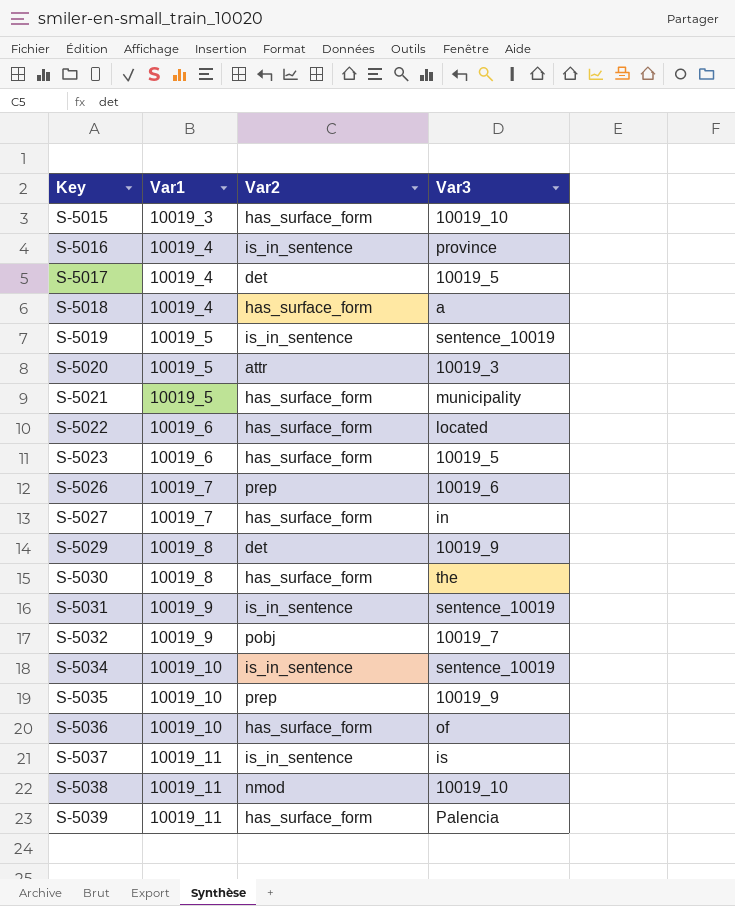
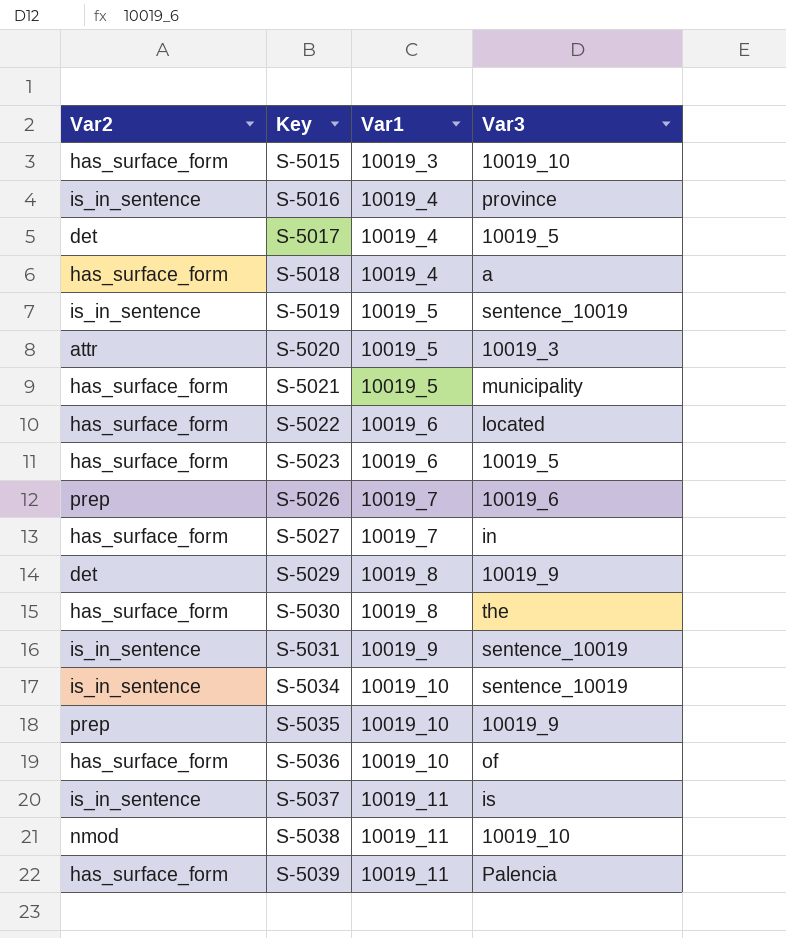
column Var2 | position: 3 -> 1
row S-5032: 10019_9 | pobj | 10019_7 -> none

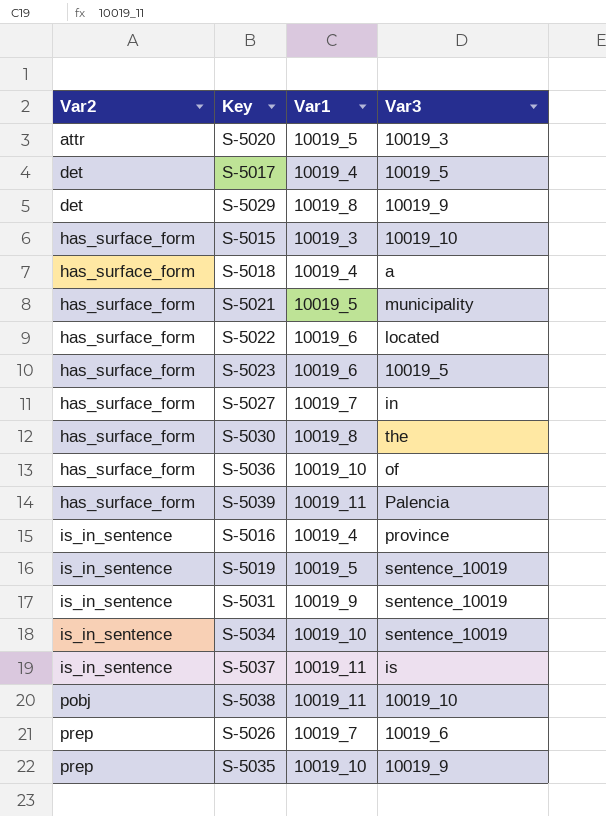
row order: Key ascending -> Var2 ascending
S-5038 | Var2: nmod -> pobj

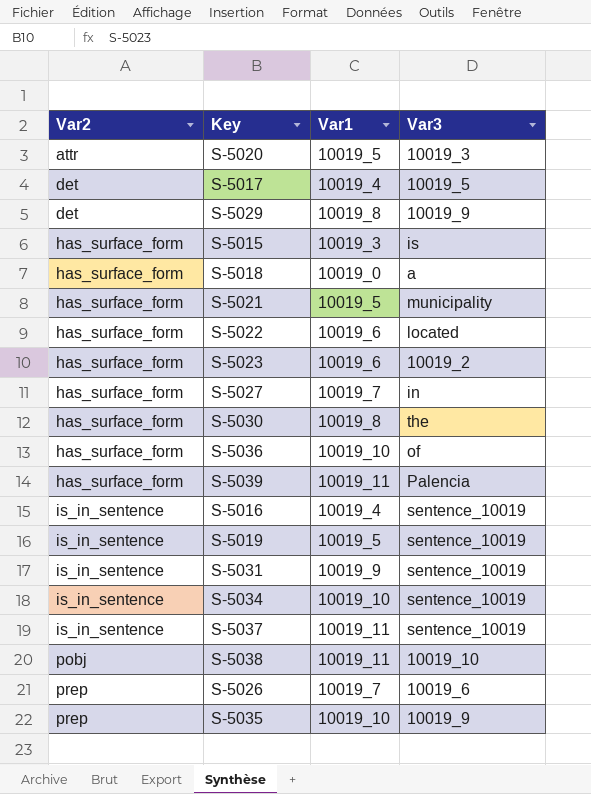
S-5015 | Var3: 10019_10 -> is
S-5018 | Var1: 10019_4 -> 10019_0
S-5023 | Var3: 10019_5 -> 10019_2
S-5016 | Var3: province -> sentence_10019
S-5037 | Var3: is -> sentence_10019

